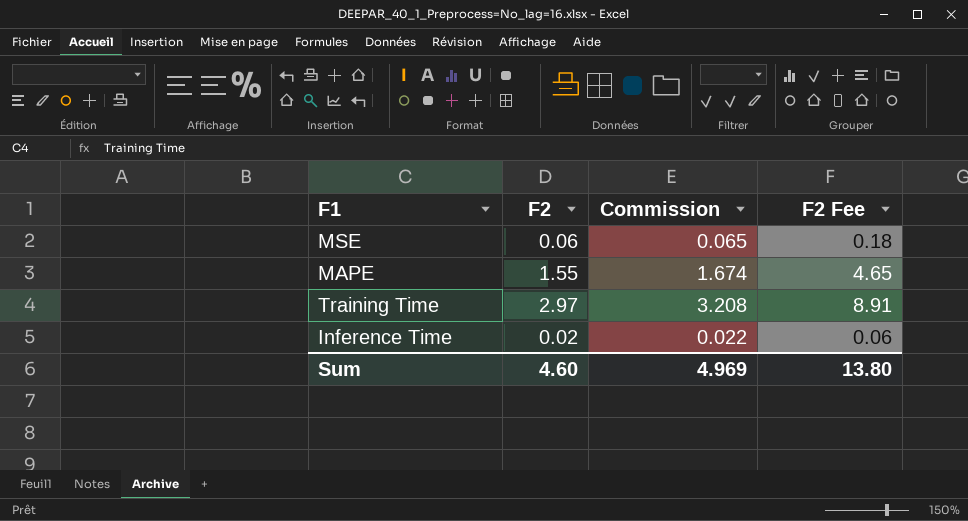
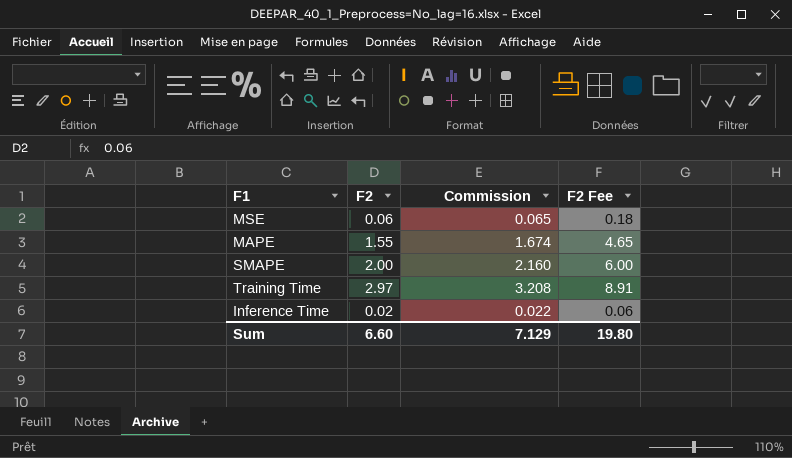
row SMAPE: none -> 2.00 | 2.160 | 6.00
Sum | F2: 4.60 -> 6.60
Sum | Commission: 4.969 -> 7.129
Sum | F2 Fee: 13.80 -> 19.80

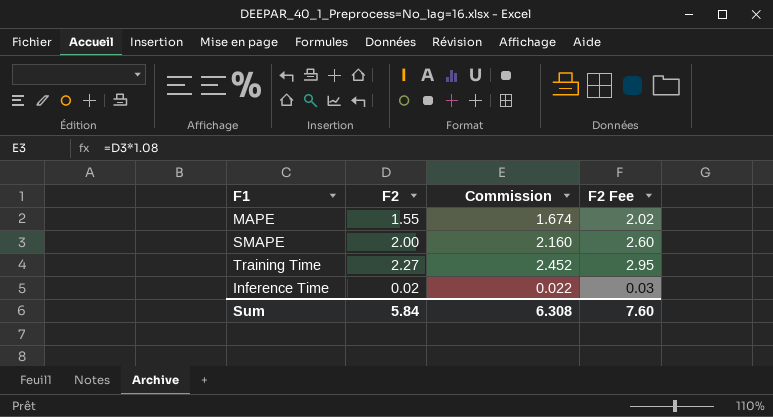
column F2 Fee | formula: [F2] * 3 -> [F2] * 1.3
row MSE: 0.06 | 0.065 | 0.18 -> none
Training Time | F2: 2.97 -> 2.27
Training Time | Commission: 3.208 -> 2.452
Sum | F2: 6.60 -> 5.84
Sum | Commission: 7.129 -> 6.308
Sum | F2 Fee: 19.80 -> 7.60

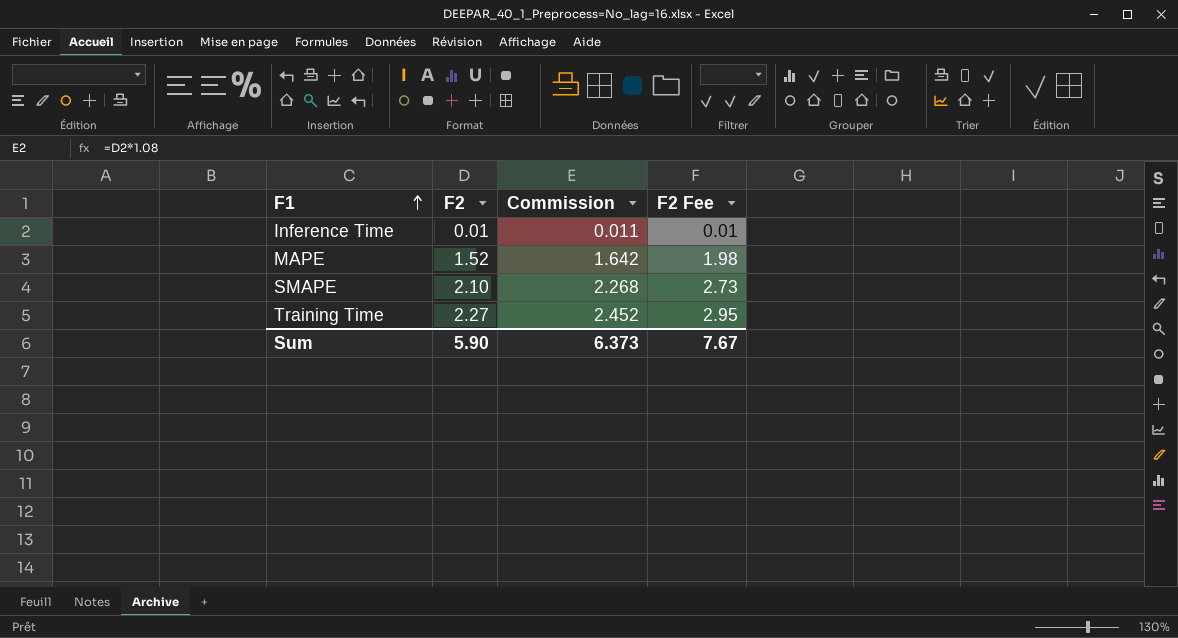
row order: none -> F1 ascending
Inference Time | F2: 0.02 -> 0.01
Inference Time | Commission: 0.022 -> 0.011
Inference Time | F2 Fee: 0.03 -> 0.01
MAPE | F2: 1.55 -> 1.52
MAPE | Commission: 1.674 -> 1.642
MAPE | F2 Fee: 2.02 -> 1.98
SMAPE | F2: 2.00 -> 2.10
SMAPE | Commission: 2.160 -> 2.268
SMAPE | F2 Fee: 2.60 -> 2.73
Sum | F2: 5.84 -> 5.90
Sum | Commission: 6.308 -> 6.373
Sum | F2 Fee: 7.60 -> 7.67

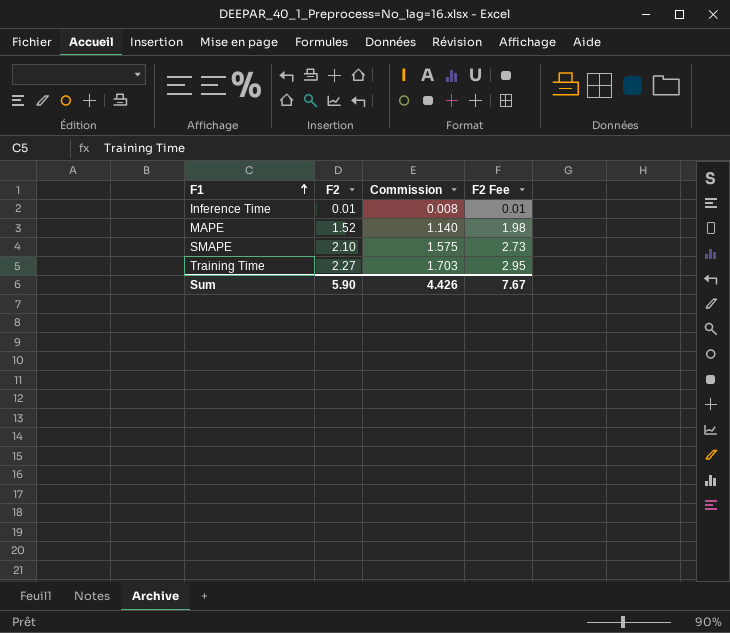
column Commission | formula: [F2] * 1.08 -> [F2] * 0.75
Sum | Commission: 6.373 -> 4.426

